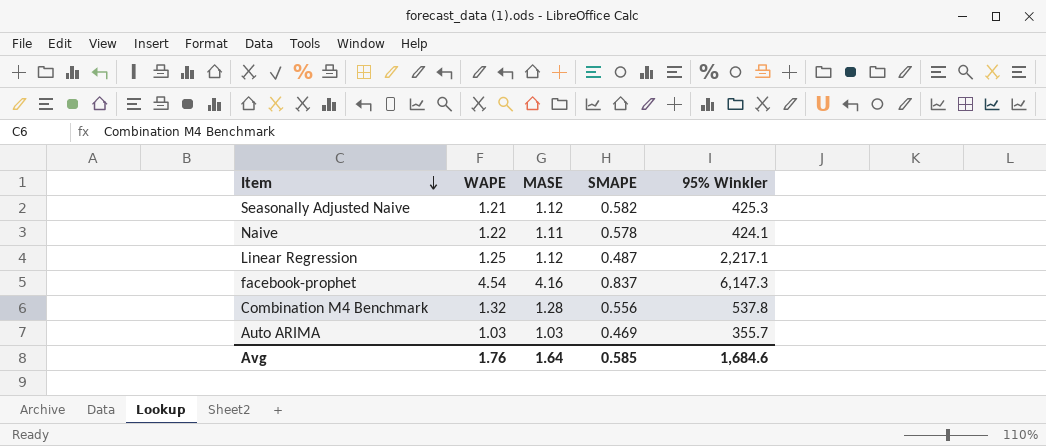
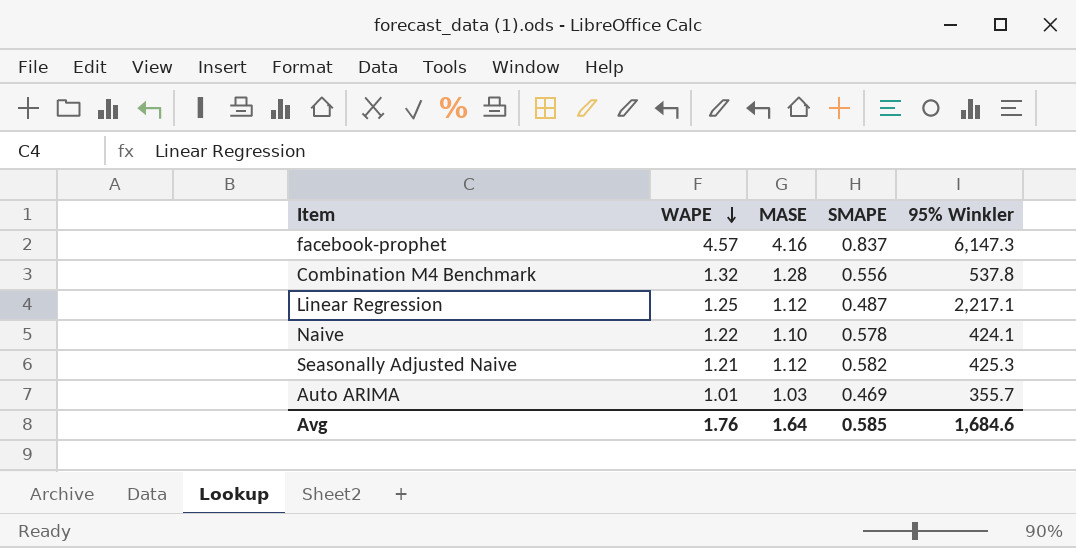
row order: Item descending -> WAPE descending
facebook-prophet | WAPE: 4.54 -> 4.57
Naive | MASE: 1.11 -> 1.10
Auto ARIMA | WAPE: 1.03 -> 1.01

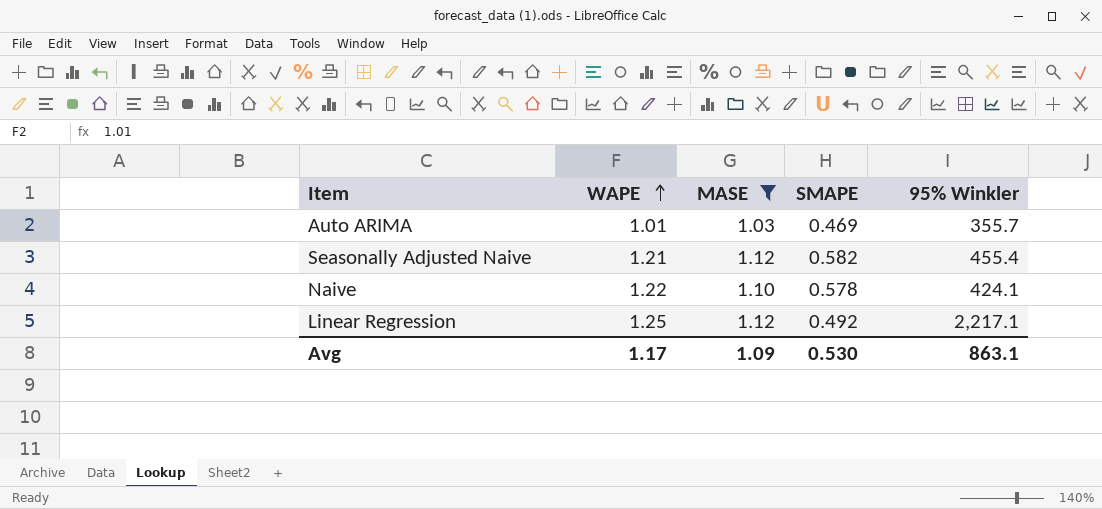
filter: none -> MASE <= 1.12
row order: WAPE descending -> WAPE ascending
Seasonally Adjusted Naive | 95% Winkler: 425.3 -> 455.4
Linear Regression | SMAPE: 0.487 -> 0.492
Avg | WAPE: 1.76 -> 1.17
Avg | MASE: 1.64 -> 1.09
Avg | SMAPE: 0.585 -> 0.530
Avg | 95% Winkler: 1,684.6 -> 863.1

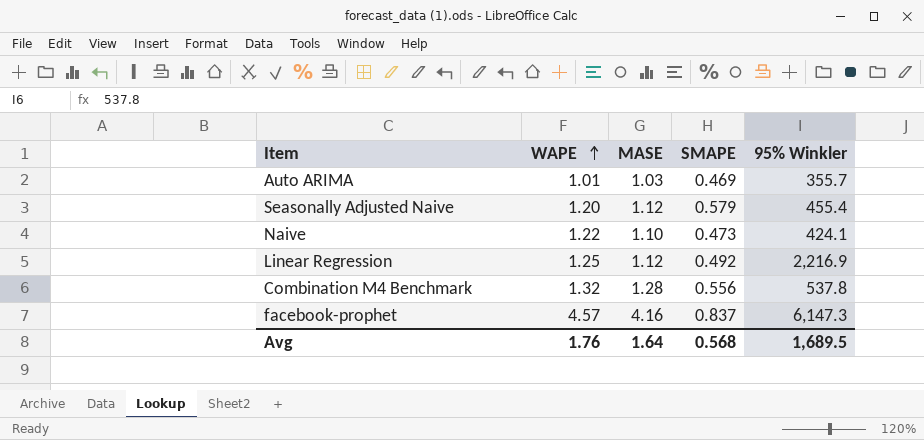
filter: MASE <= 1.12 -> none
Seasonally Adjusted Naive | WAPE: 1.21 -> 1.20
Seasonally Adjusted Naive | SMAPE: 0.582 -> 0.579
Naive | SMAPE: 0.578 -> 0.473
Linear Regression | 95% Winkler: 2,217.1 -> 2,216.9
Avg | WAPE: 1.17 -> 1.76
Avg | MASE: 1.09 -> 1.64
Avg | SMAPE: 0.530 -> 0.568
Avg | 95% Winkler: 863.1 -> 1,689.5

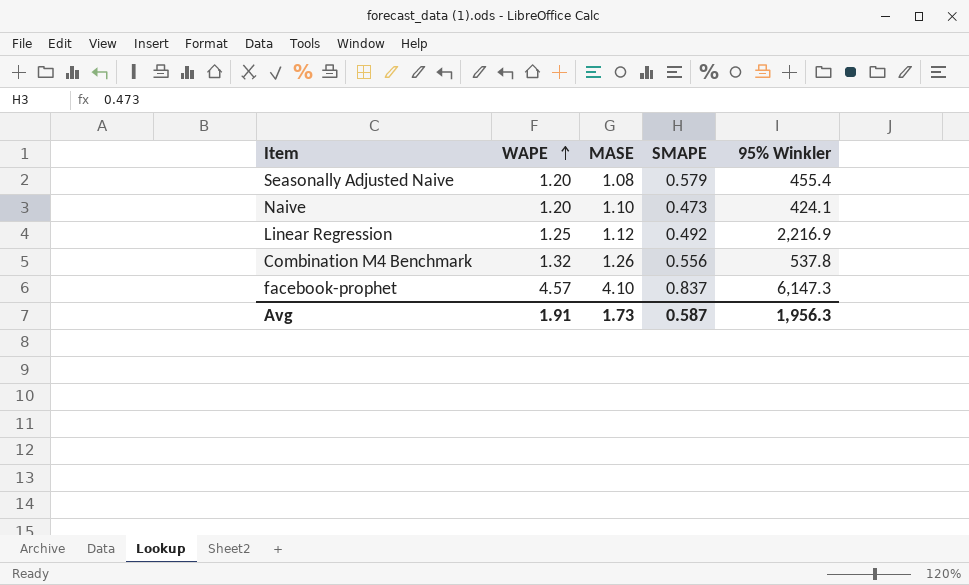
row Auto ARIMA: 1.01 | 1.03 | 0.469 | 355.7 -> none
Seasonally Adjusted Naive | MASE: 1.12 -> 1.08
Naive | WAPE: 1.22 -> 1.20
Combination M4 Benchmark | MASE: 1.28 -> 1.26
facebook-prophet | MASE: 4.16 -> 4.10
Avg | WAPE: 1.76 -> 1.91
Avg | MASE: 1.64 -> 1.73
Avg | SMAPE: 0.568 -> 0.587
Avg | 95% Winkler: 1,689.5 -> 1,956.3

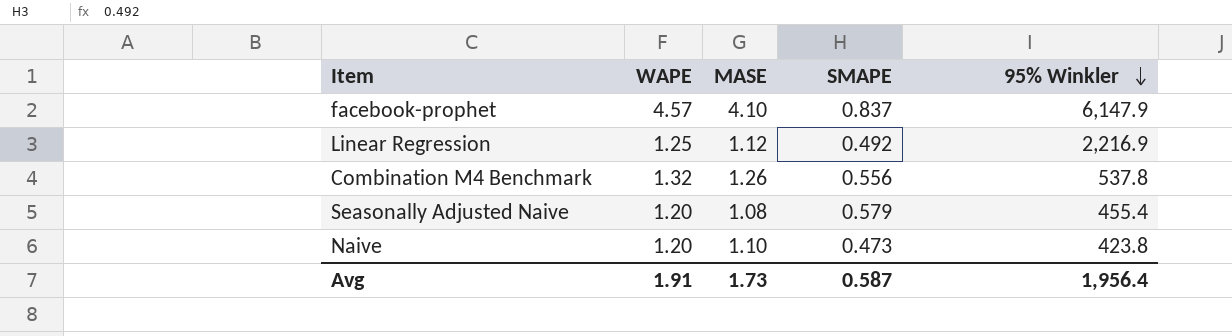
row order: WAPE ascending -> 95% Winkler descending
facebook-prophet | 95% Winkler: 6,147.3 -> 6,147.9
Naive | 95% Winkler: 424.1 -> 423.8
Avg | 95% Winkler: 1,956.3 -> 1,956.4

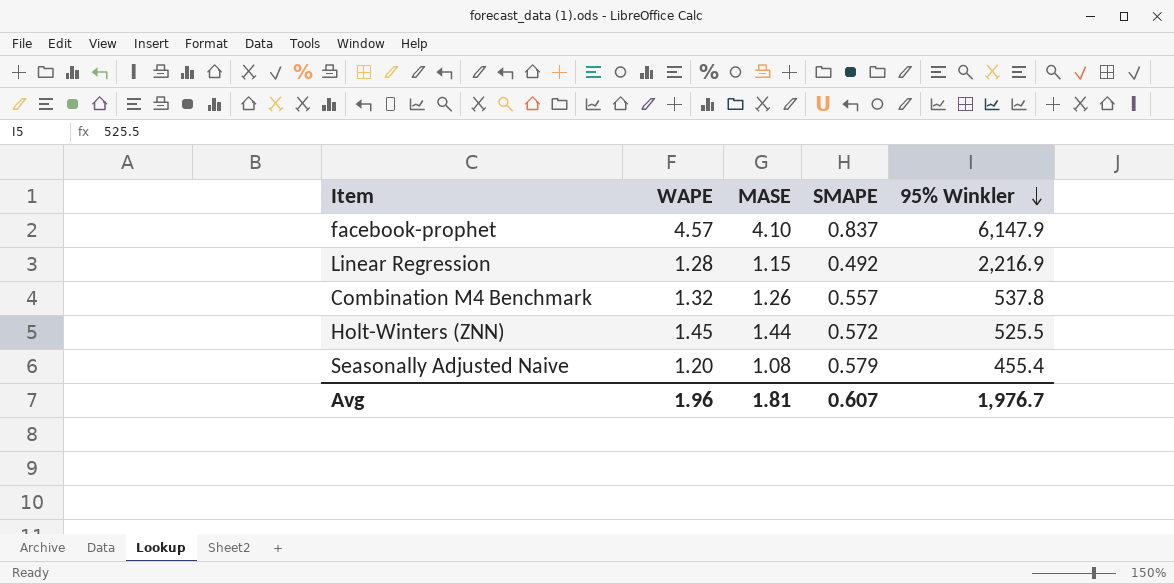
row Naive: 1.20 | 1.10 | 0.473 | 423.8 -> none
Linear Regression | WAPE: 1.25 -> 1.28
Linear Regression | MASE: 1.12 -> 1.15
Combination M4 Benchmark | SMAPE: 0.556 -> 0.557
row Holt-Winters (ZNN): none -> 1.45 | 1.44 | 0.572 | 525.5
Avg | WAPE: 1.91 -> 1.96
Avg | MASE: 1.73 -> 1.81
Avg | SMAPE: 0.587 -> 0.607
Avg | 95% Winkler: 1,956.4 -> 1,976.7

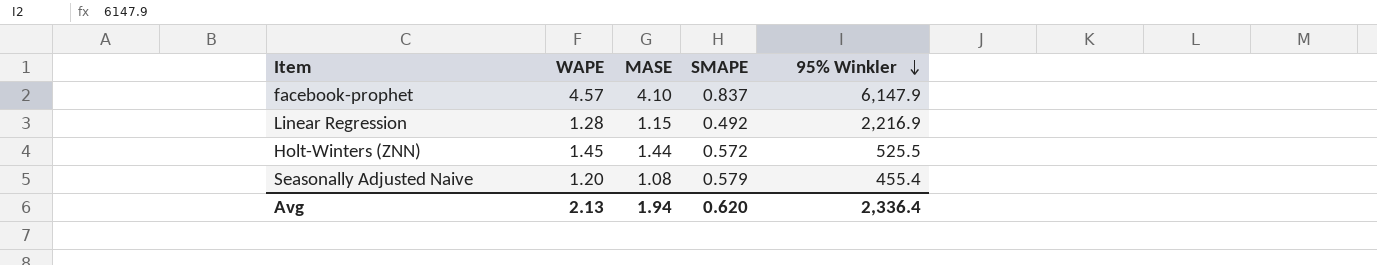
row Combination M4 Benchmark: 1.32 | 1.26 | 0.557 | 537.8 -> none
Avg | WAPE: 1.96 -> 2.13
Avg | MASE: 1.81 -> 1.94
Avg | SMAPE: 0.607 -> 0.620
Avg | 95% Winkler: 1,976.7 -> 2,336.4

